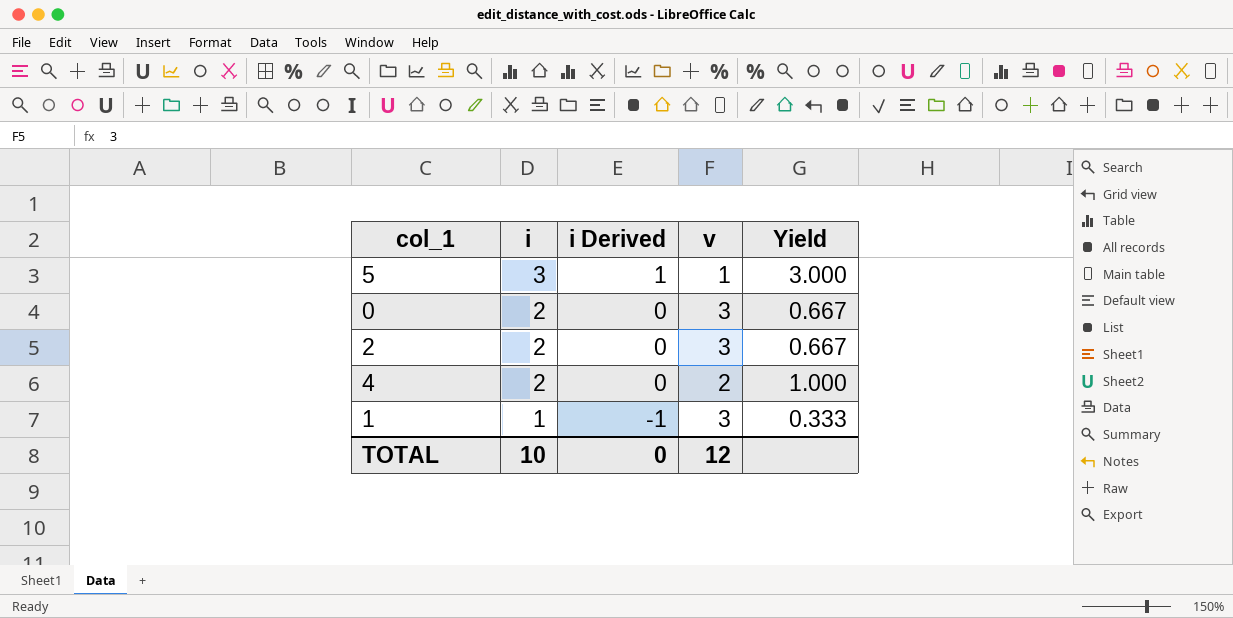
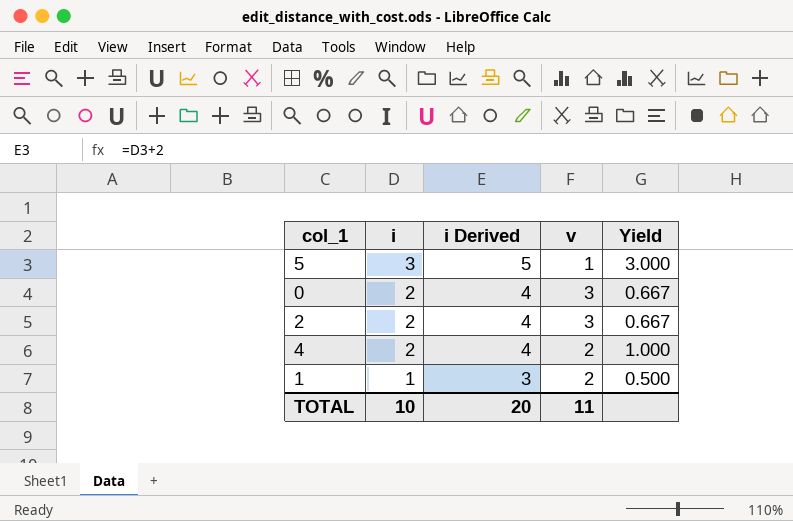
column i Derived | formula: [i] - 2 -> [i] + 2
1 | v: 3 -> 2
1 | Yield: 0.333 -> 0.500
TOTAL | i Derived: 0 -> 20
TOTAL | v: 12 -> 11

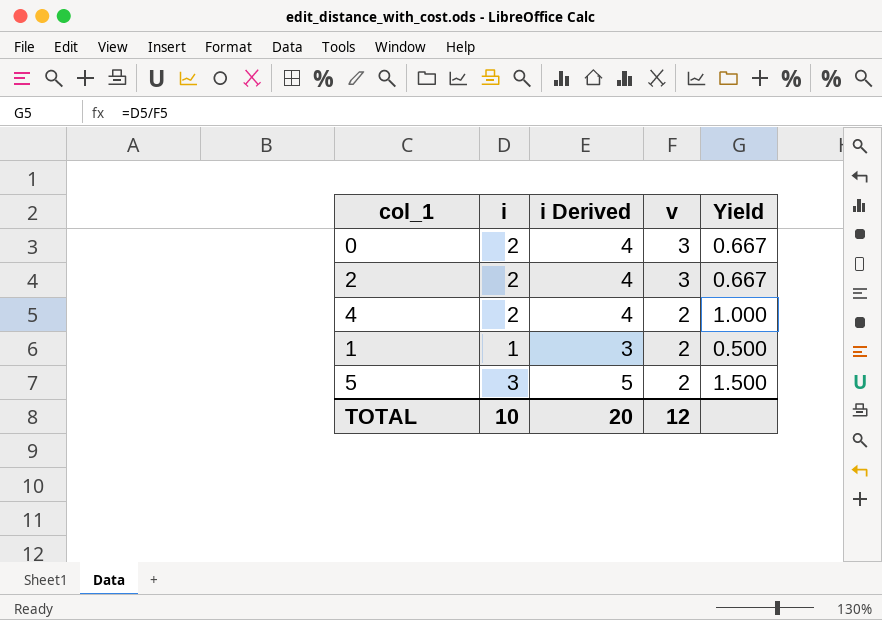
row order: i descending -> v descending
5 | v: 1 -> 2
5 | Yield: 3.000 -> 1.500
TOTAL | v: 11 -> 12

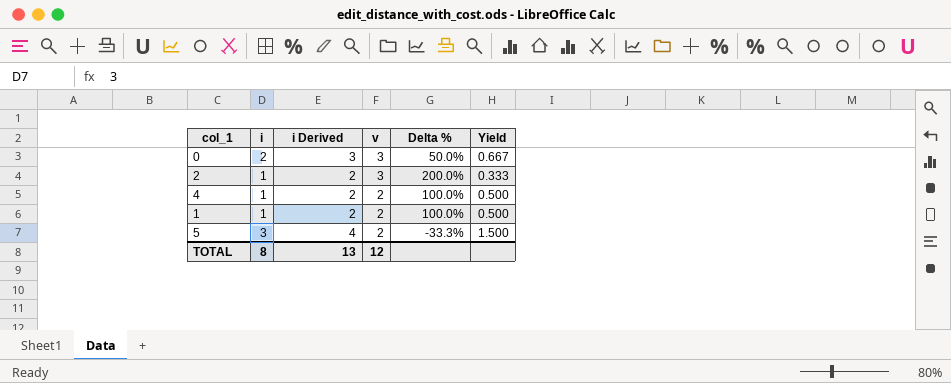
column i Derived | formula: [i] + 2 -> [i] + 1
column Delta % | formula: none -> ([v] - [i]) / [i]
2 | i: 2 -> 1
2 | Yield: 0.667 -> 0.333
4 | i: 2 -> 1
4 | Yield: 1.000 -> 0.500
TOTAL | i: 10 -> 8
TOTAL | i Derived: 20 -> 13

